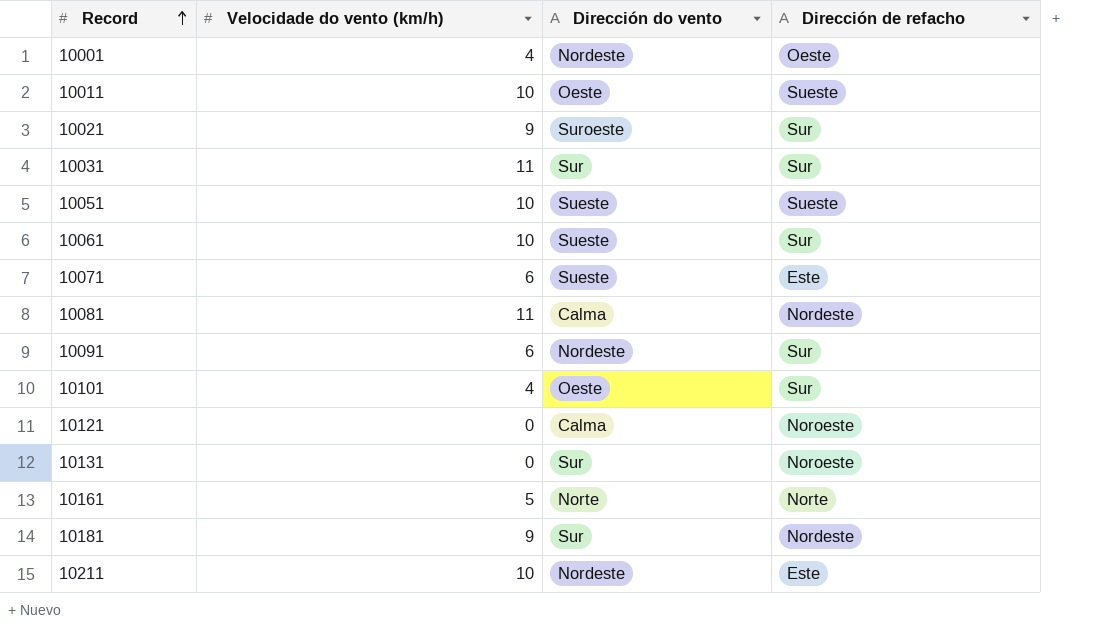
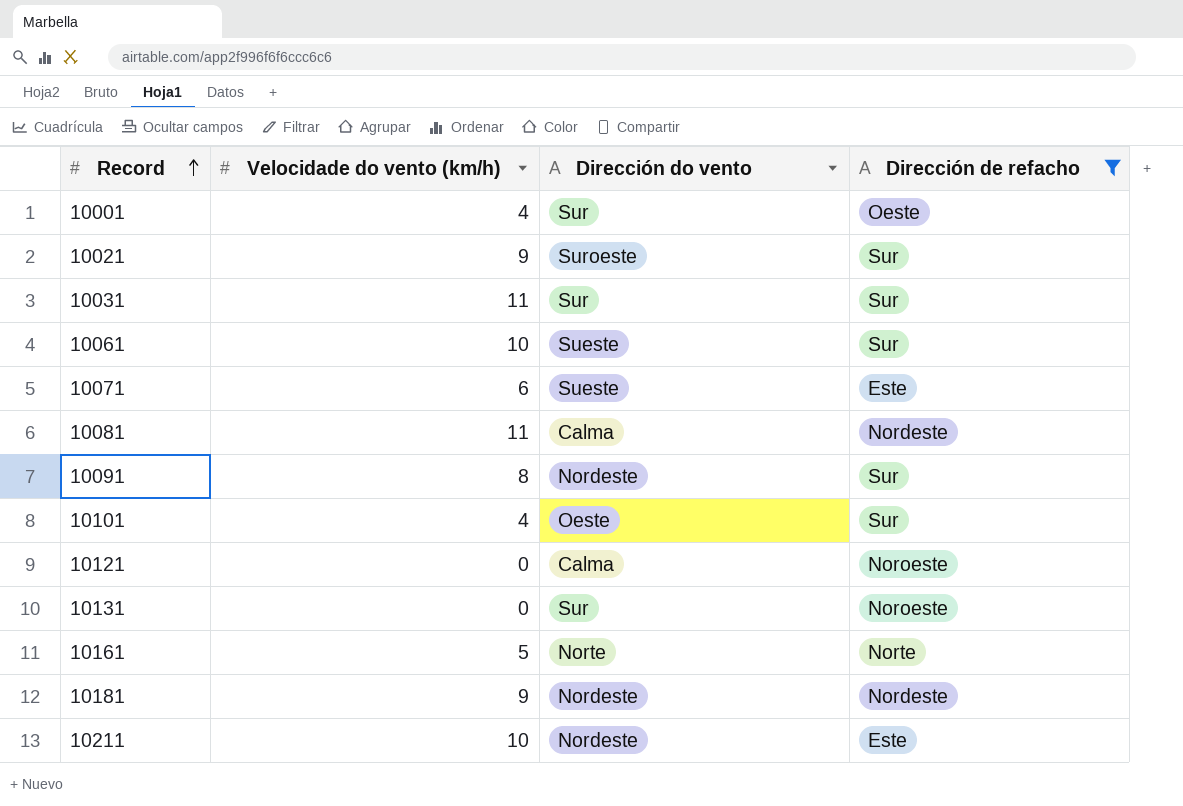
filter: none -> Dirección de refacho != Sueste
10001 | Dirección do vento: Nordeste -> Sur
10091 | Velocidade do vento (km/h): 6 -> 8
10181 | Dirección do vento: Sur -> Nordeste

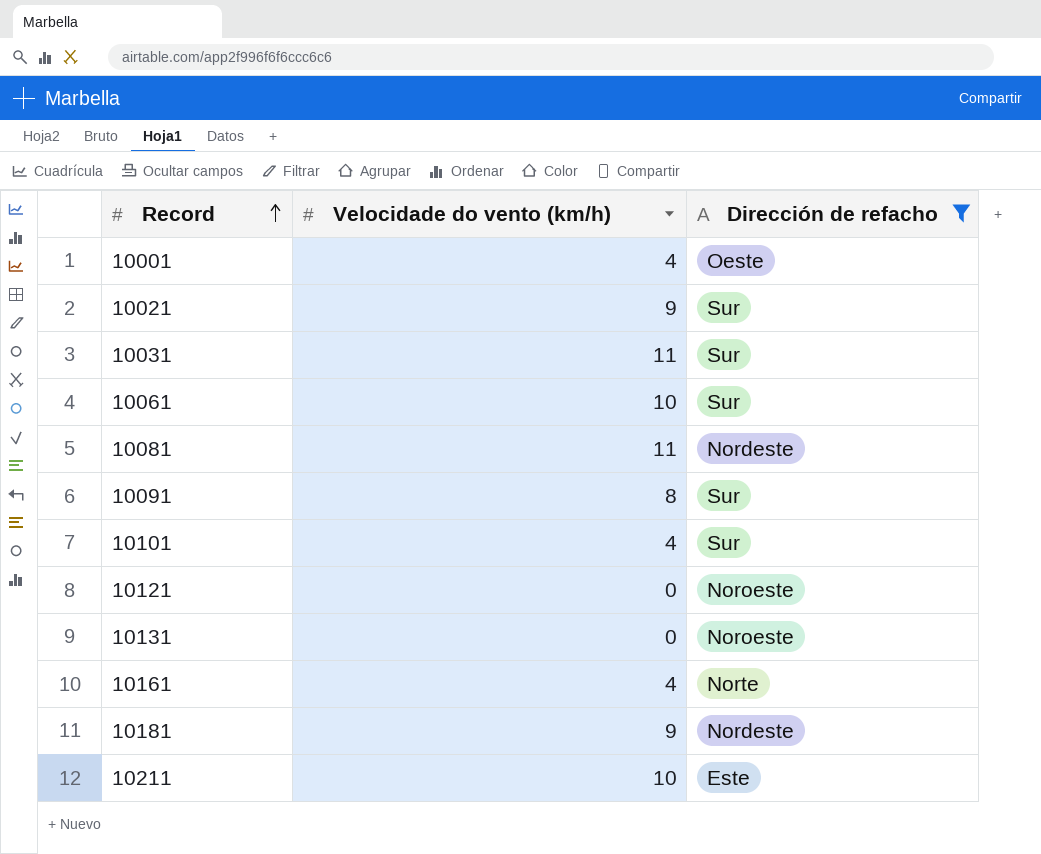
column Dirección do vento | position: 3 -> none
row 10071: 6 | Sueste | Este -> none
10161 | Velocidade do vento (km/h): 5 -> 4

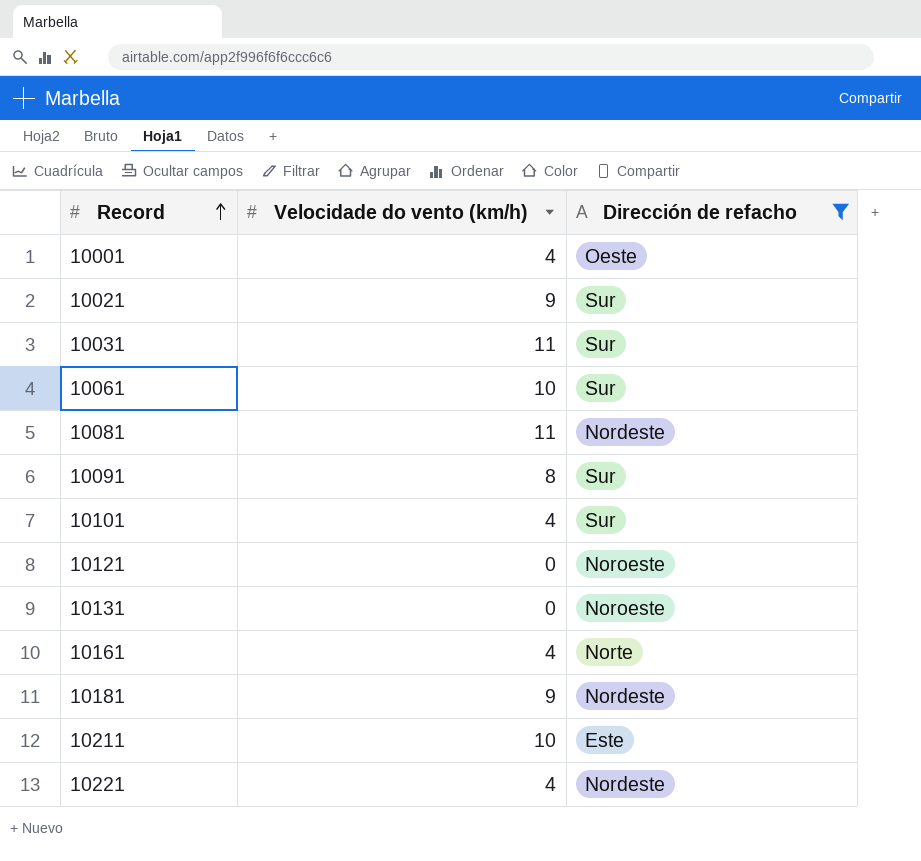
row 10221: none -> 4 | Nordeste

